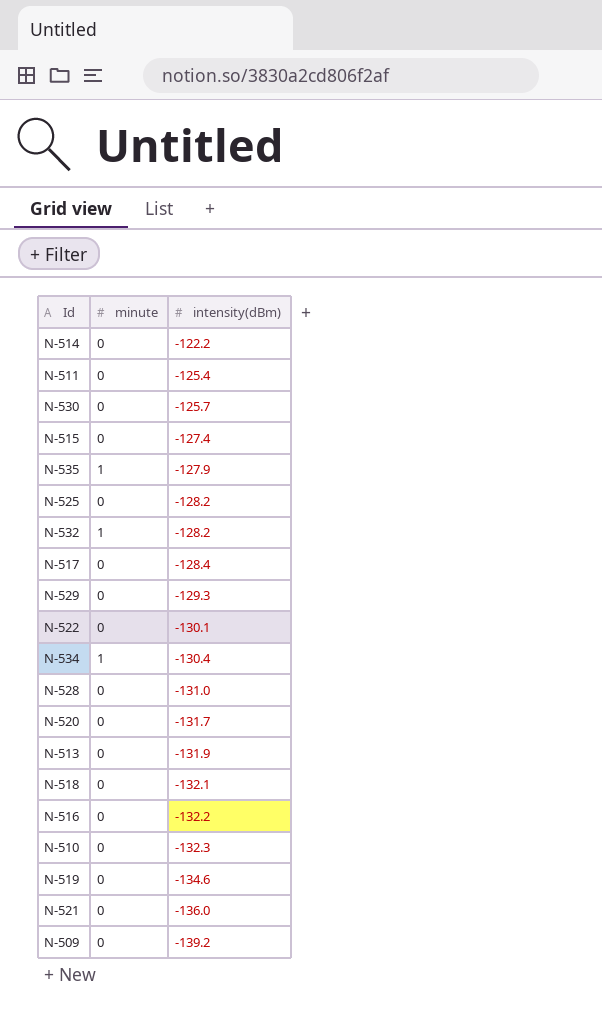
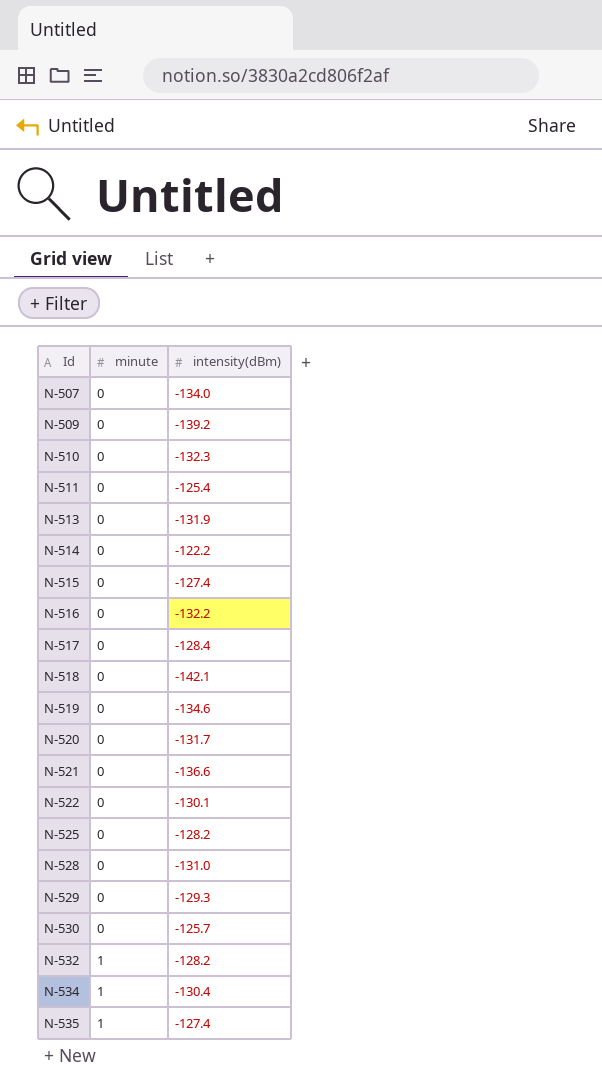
row order: intensity(dBm) descending -> Id ascending
row N-507: none -> 0 | -134.0
N-518 | intensity(dBm): -132.1 -> -142.1
N-521 | intensity(dBm): -136.0 -> -136.6
N-535 | intensity(dBm): -127.9 -> -127.4

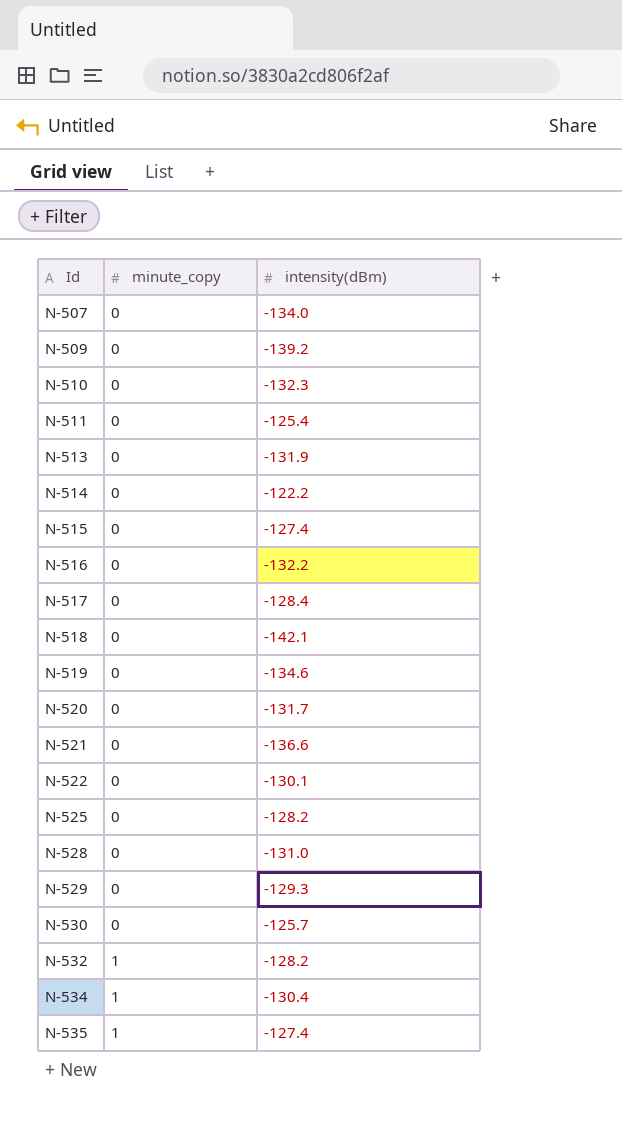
column name: minute -> minute_copy

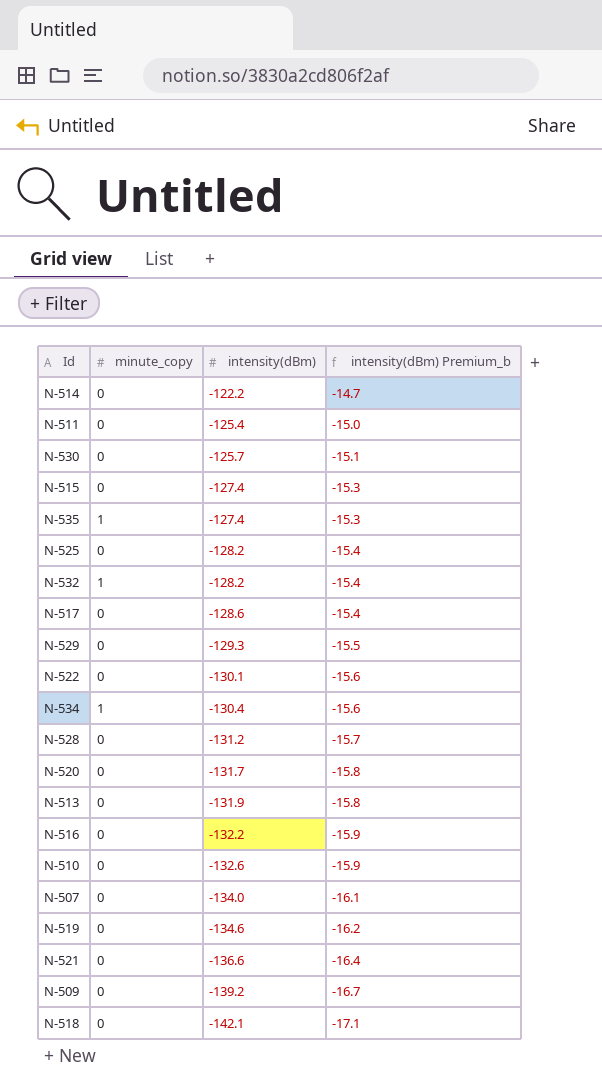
row order: Id ascending -> intensity(dBm) descending
column intensity(dBm) Premium_b | formula: none -> [intensity(dBm)] * 0.12
N-517 | intensity(dBm): -128.4 -> -128.6
N-528 | intensity(dBm): -131.0 -> -131.2
N-510 | intensity(dBm): -132.3 -> -132.6

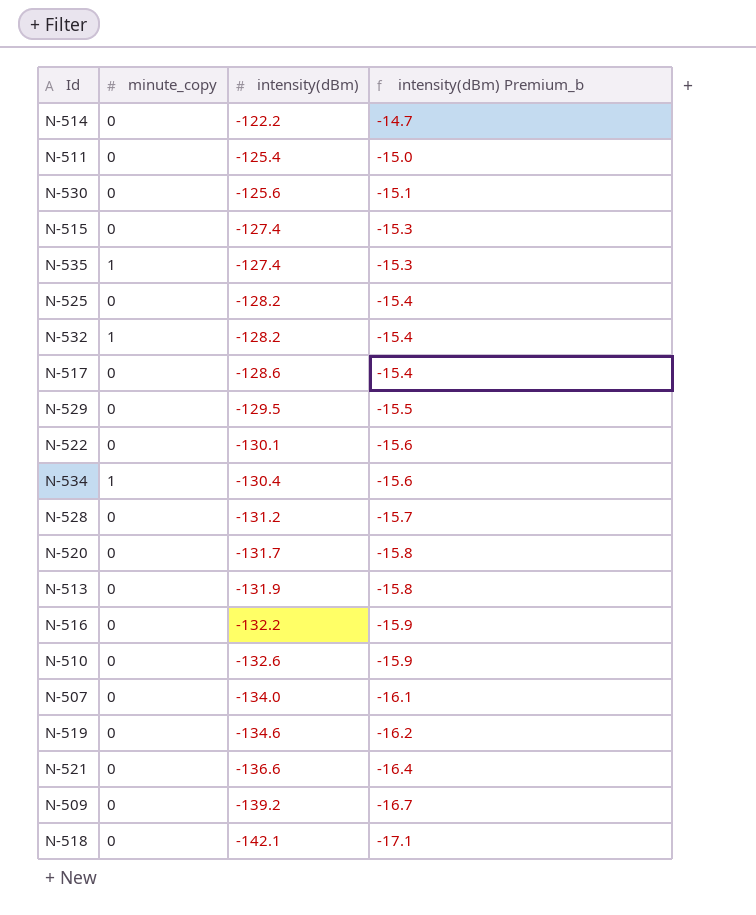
N-530 | intensity(dBm): -125.7 -> -125.6
N-529 | intensity(dBm): -129.3 -> -129.5

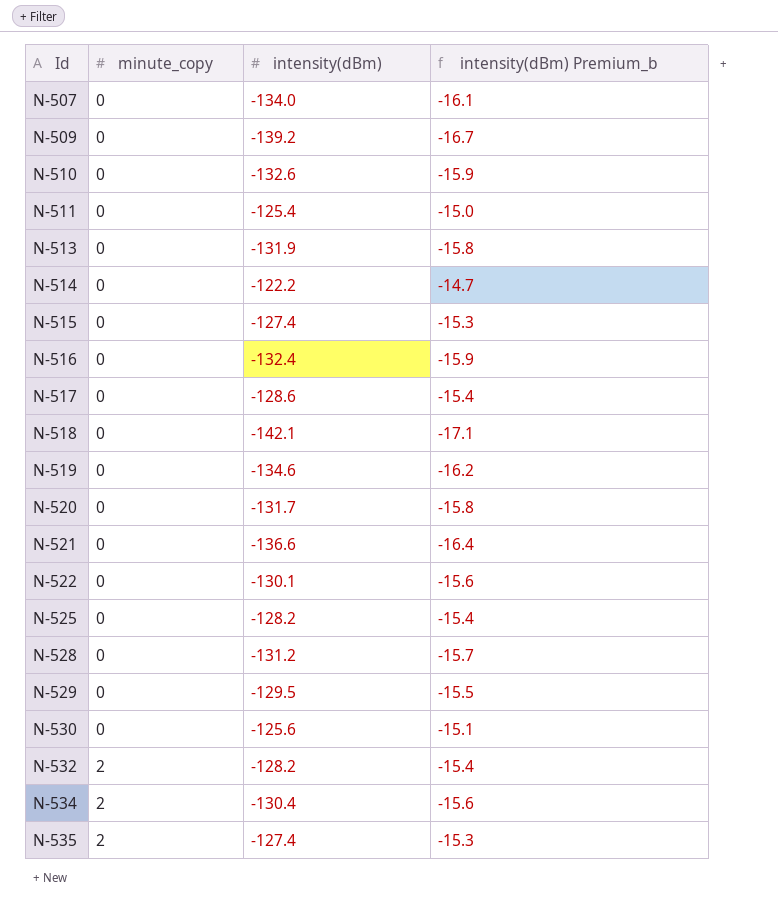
row order: intensity(dBm) descending -> Id ascending
N-516 | intensity(dBm): -132.2 -> -132.4
N-532 | minute_copy: 1 -> 2
N-534 | minute_copy: 1 -> 2
N-535 | minute_copy: 1 -> 2

